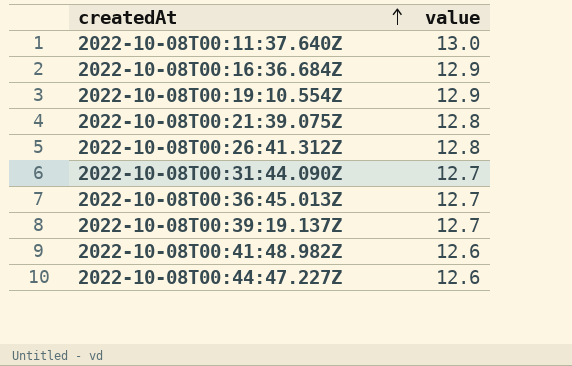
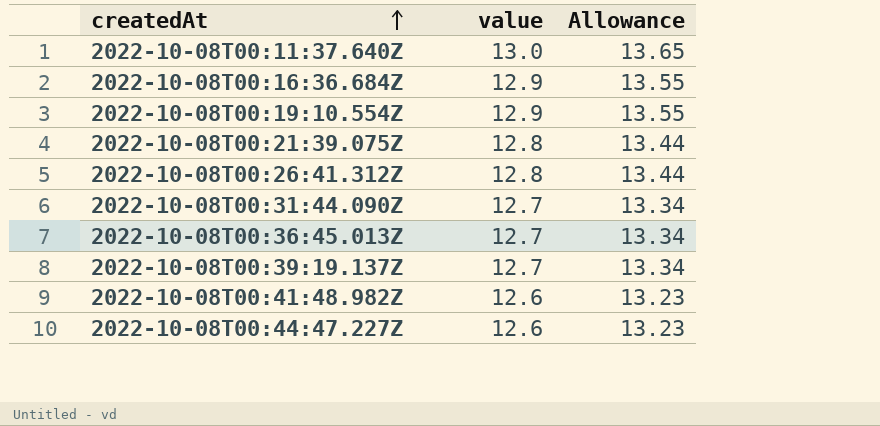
column Allowance | formula: none -> [value] * 1.05

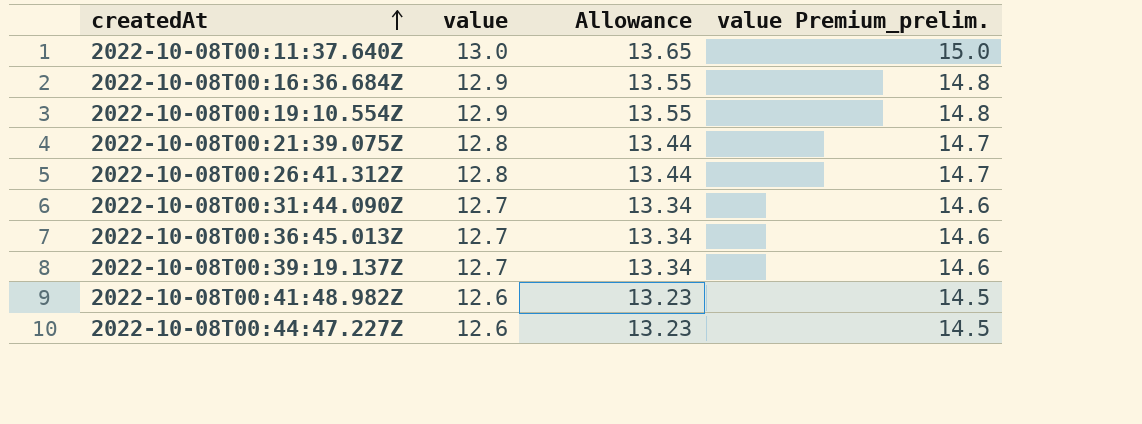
column value Premium_prelim. | formula: none -> [value] * 1.15

